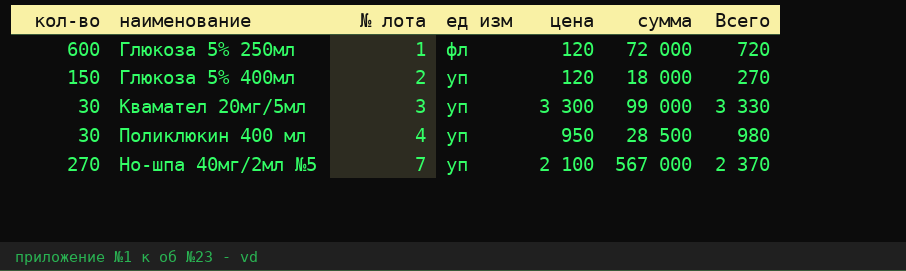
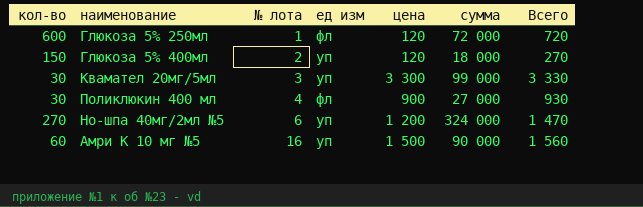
Поликлюкин 400 мл | ед изм: уп -> фл
Поликлюкин 400 мл | цена: 950 -> 900
Поликлюкин 400 мл | сумма: 28 500 -> 27 000
Поликлюкин 400 мл | Всего: 980 -> 930
Но-шпа 40мг/2мл №5 | № лота: 7 -> 6
Но-шпа 40мг/2мл №5 | цена: 2 100 -> 1 200
Но-шпа 40мг/2мл №5 | сумма: 567 000 -> 324 000
Но-шпа 40мг/2мл №5 | Всего: 2 370 -> 1 470
row Амри К 10 мг №5: none -> 60 | 16 | уп | 1 500 | 90 000 | 1 560

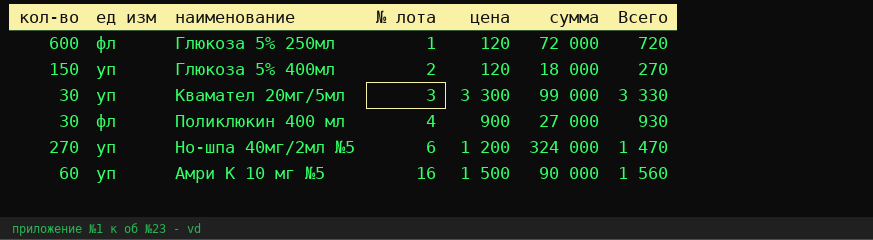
column ед изм | position: 4 -> 2

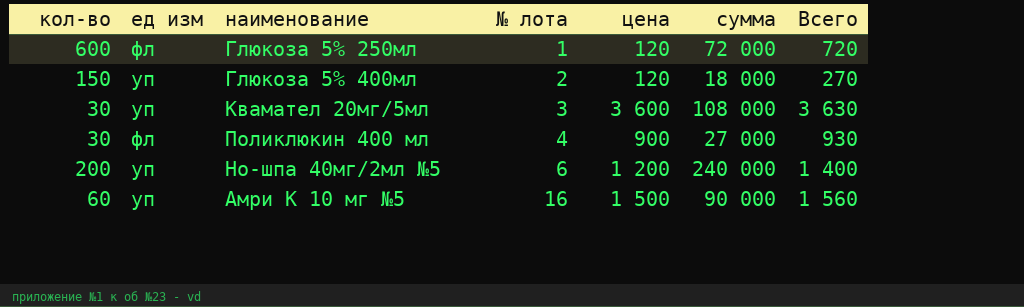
Квамател 20мг/5мл | цена: 3 300 -> 3 600
Квамател 20мг/5мл | сумма: 99 000 -> 108 000
Квамател 20мг/5мл | Всего: 3 330 -> 3 630
Но-шпа 40мг/2мл №5 | кол-во: 270 -> 200
Но-шпа 40мг/2мл №5 | сумма: 324 000 -> 240 000
Но-шпа 40мг/2мл №5 | Всего: 1 470 -> 1 400

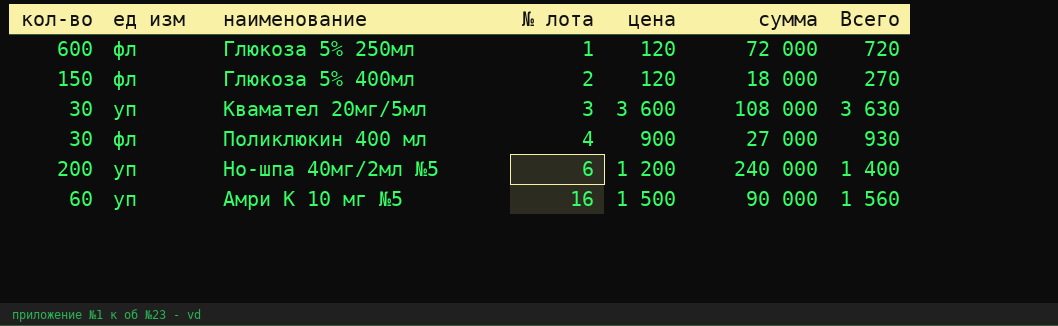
Глюкоза 5% 400мл | ед изм: уп -> фл

